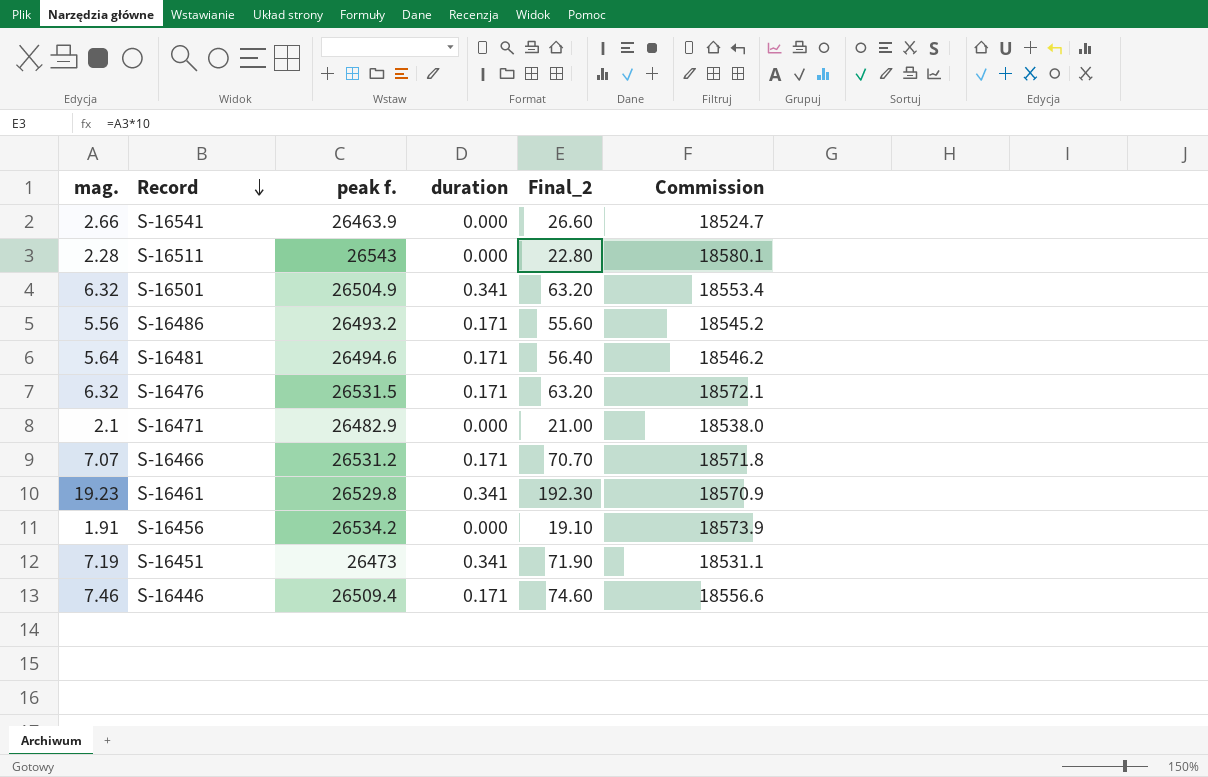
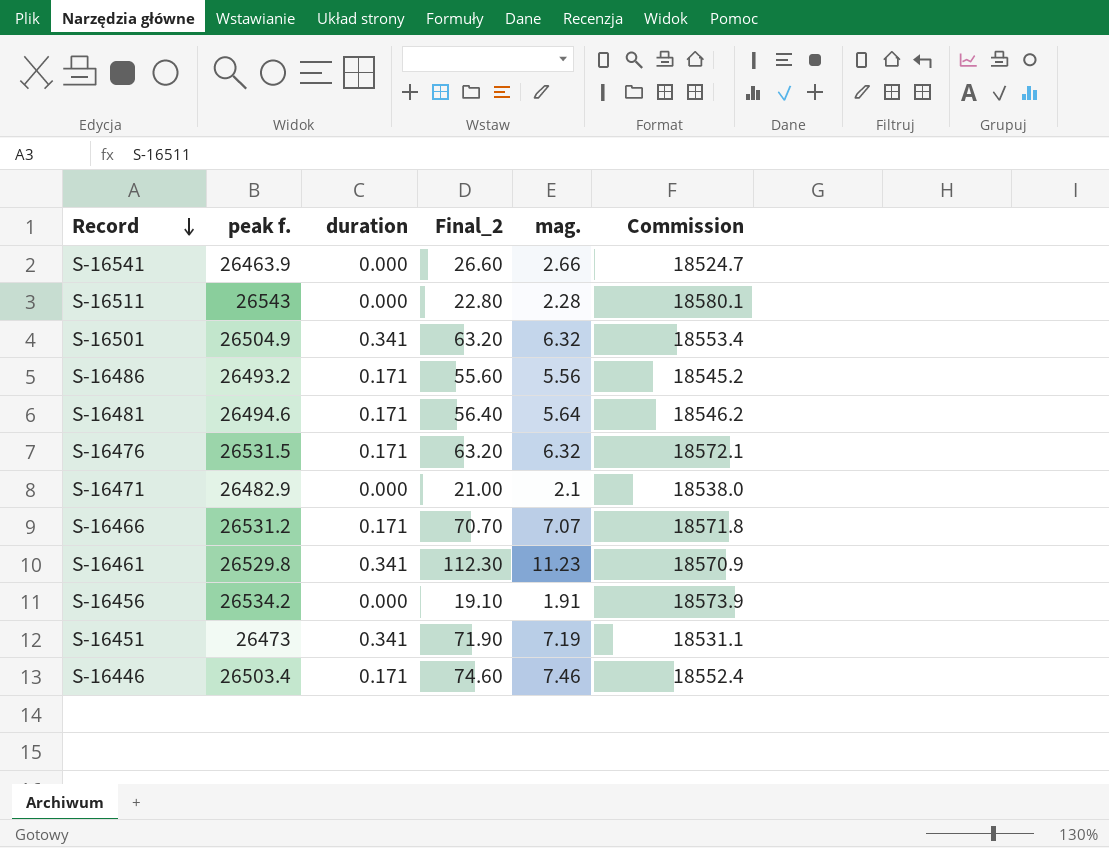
column mag. | position: 1 -> 5
S-16461 | Final_2: 192.30 -> 112.30
S-16461 | mag.: 19.23 -> 11.23
S-16446 | peak f.: 26509.4 -> 26503.4
S-16446 | Commission: 18556.6 -> 18552.4

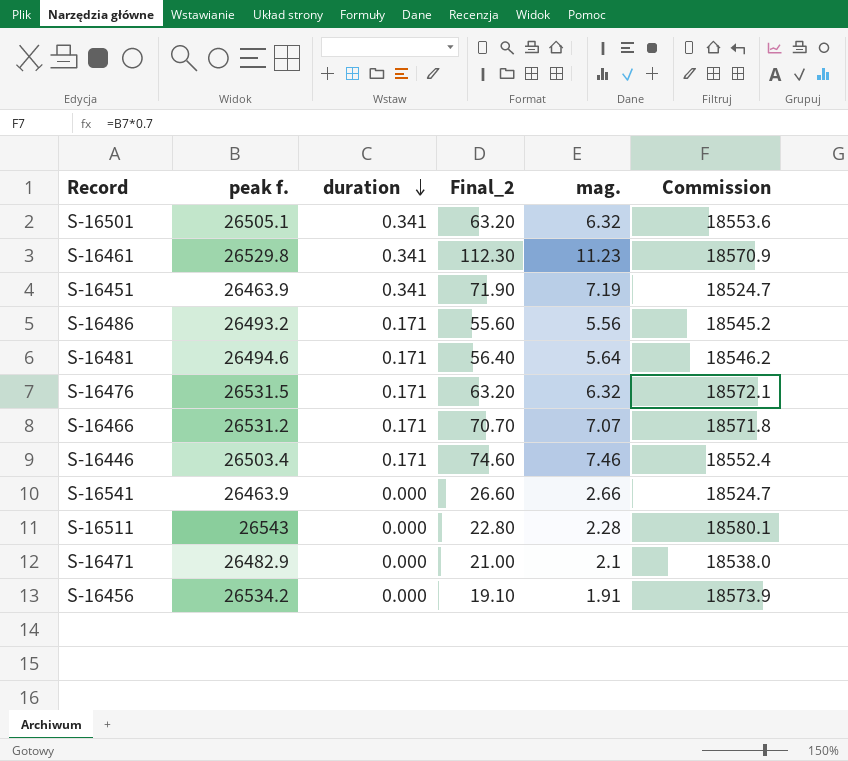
row order: Record descending -> duration descending
S-16501 | peak f.: 26504.9 -> 26505.1
S-16501 | Commission: 18553.4 -> 18553.6
S-16451 | peak f.: 26473 -> 26463.9
S-16451 | Commission: 18531.1 -> 18524.7

